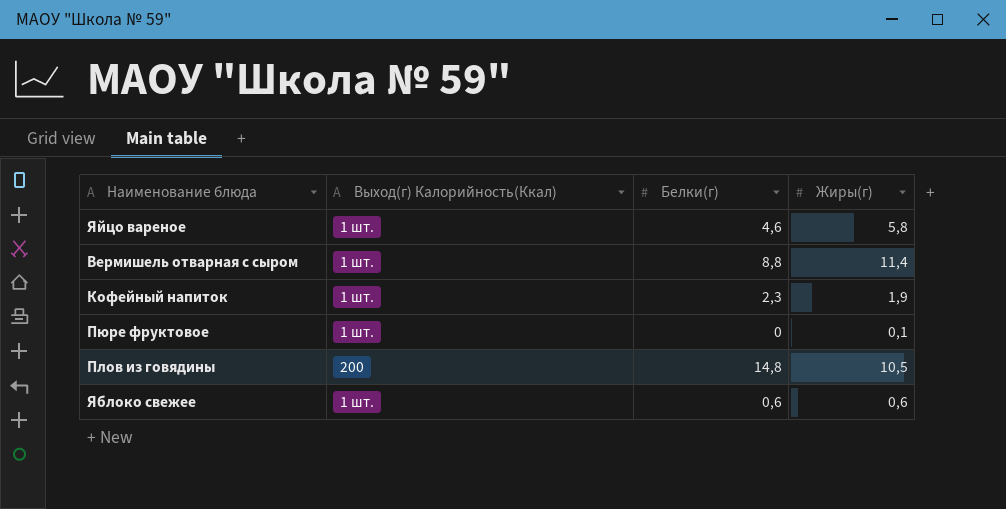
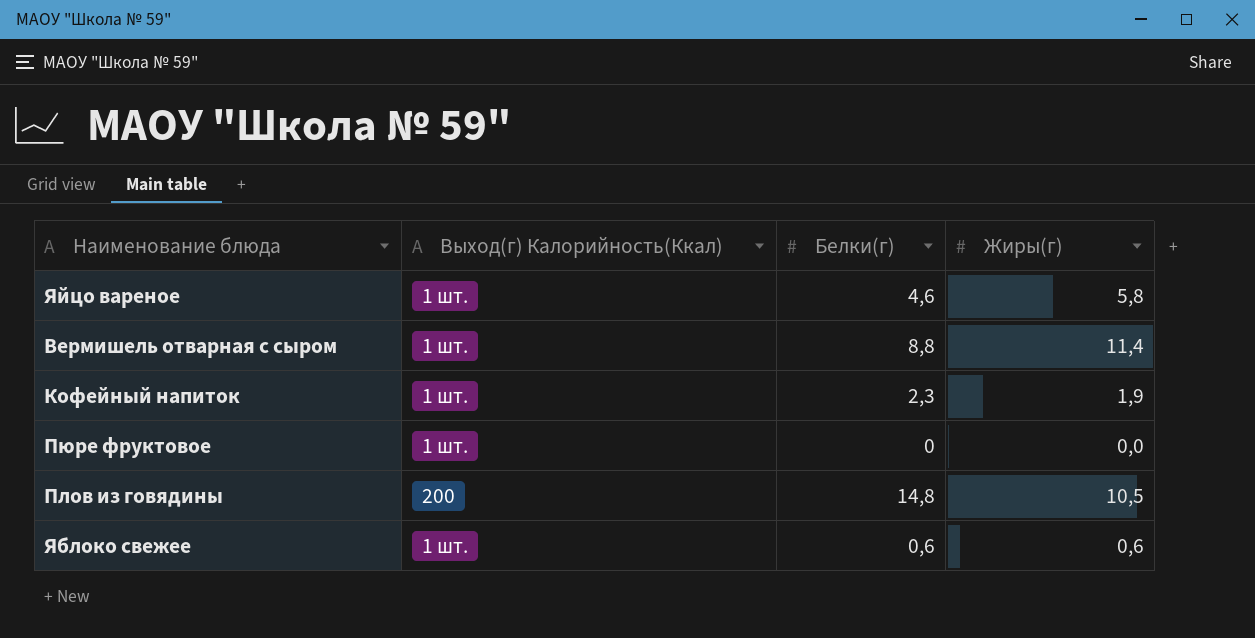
Пюре фруктовое | Жиры(г): 0,1 -> 0,0

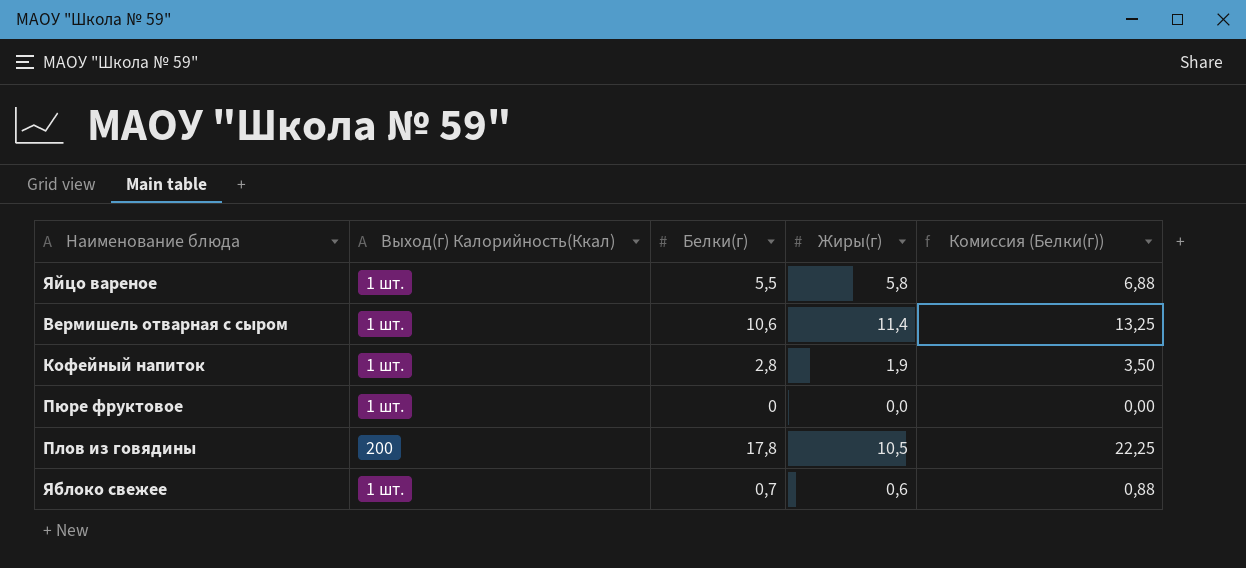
column Комиссия (Белки(г)) | formula: none -> [Белки(г)] * 1,25
Яйцо вареное | Белки(г): 4,6 -> 5,5
Вермишель отварная с сыром | Белки(г): 8,8 -> 10,6
Кофейный напиток | Белки(г): 2,3 -> 2,8
Плов из говядины | Белки(г): 14,8 -> 17,8
Яблоко свежее | Белки(г): 0,6 -> 0,7

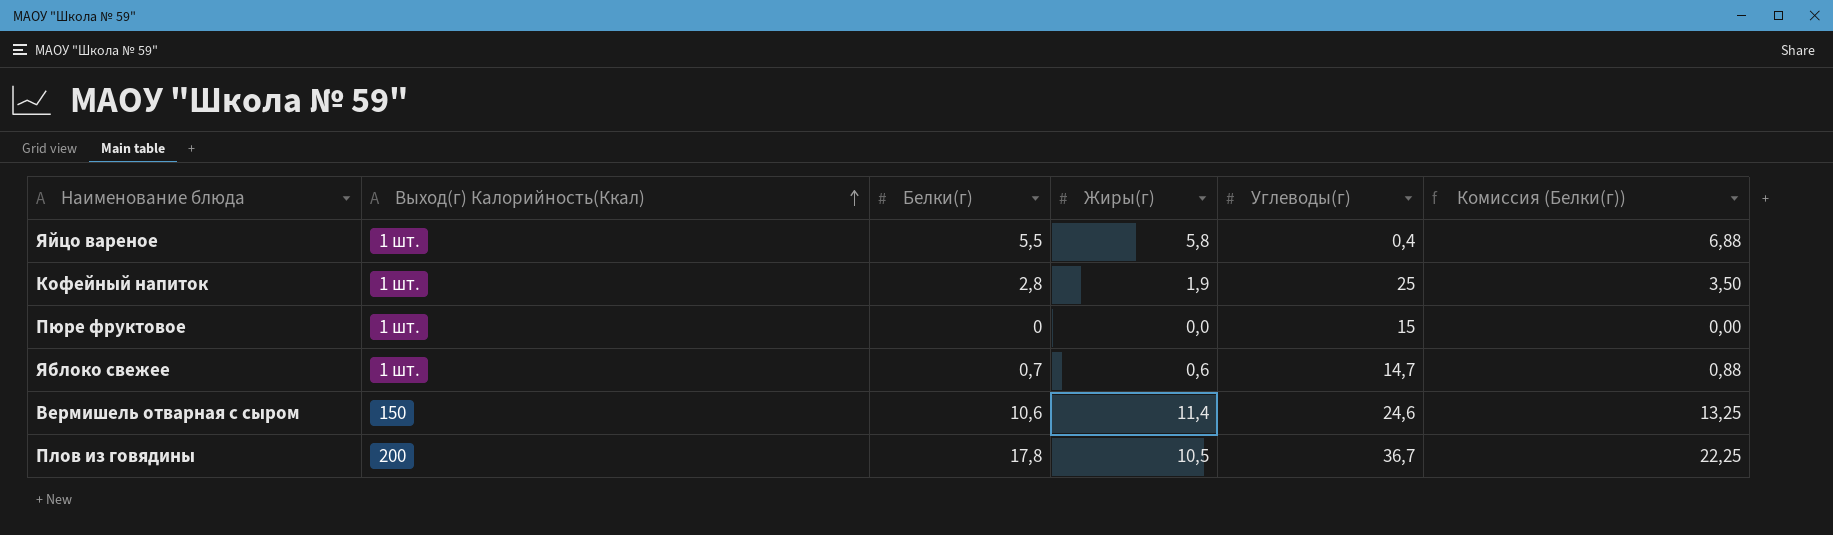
row order: none -> Выход(г) Калорийность(Ккал) ascending
column Углеводы(г) | position: none -> 5
Вермишель отварная с сыром | Выход(г) Калорийность(Ккал): 1 шт. -> 150

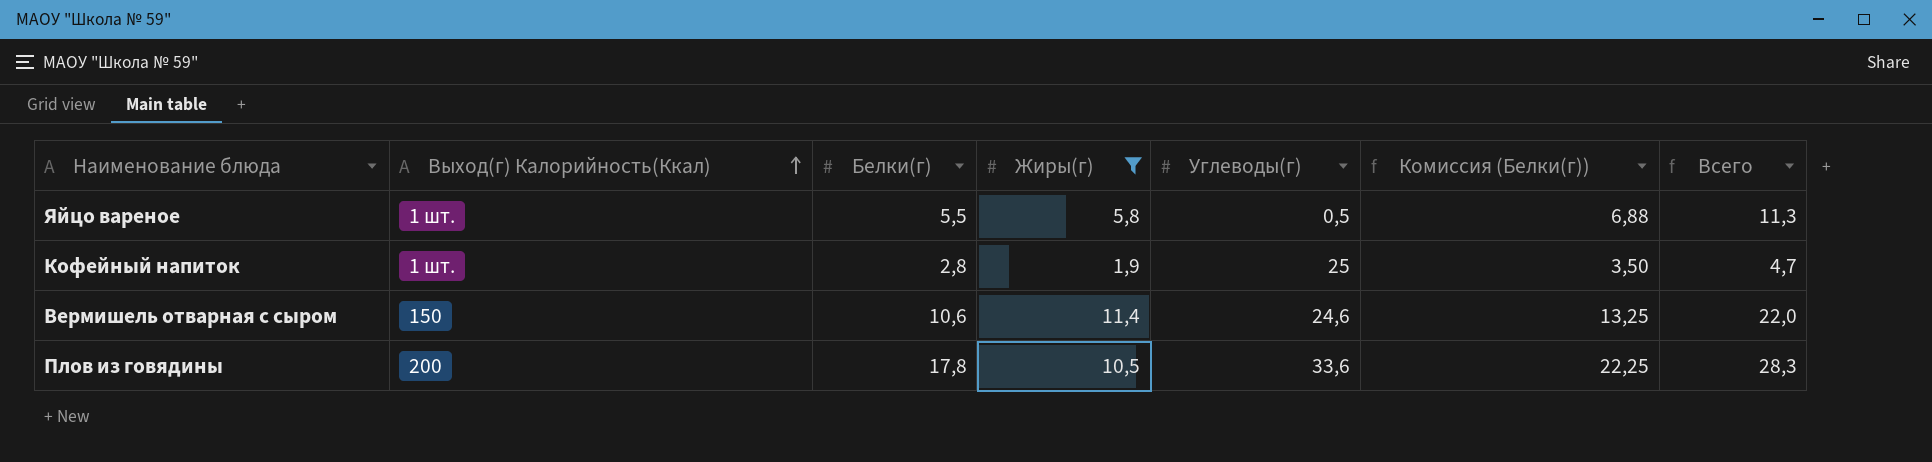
filter: none -> Жиры(г) >= 1,9
column Всего | formula: none -> [Белки(г)] + [Жиры(г)]
Яйцо вареное | Углеводы(г): 0,4 -> 0,5
Плов из говядины | Углеводы(г): 36,7 -> 33,6

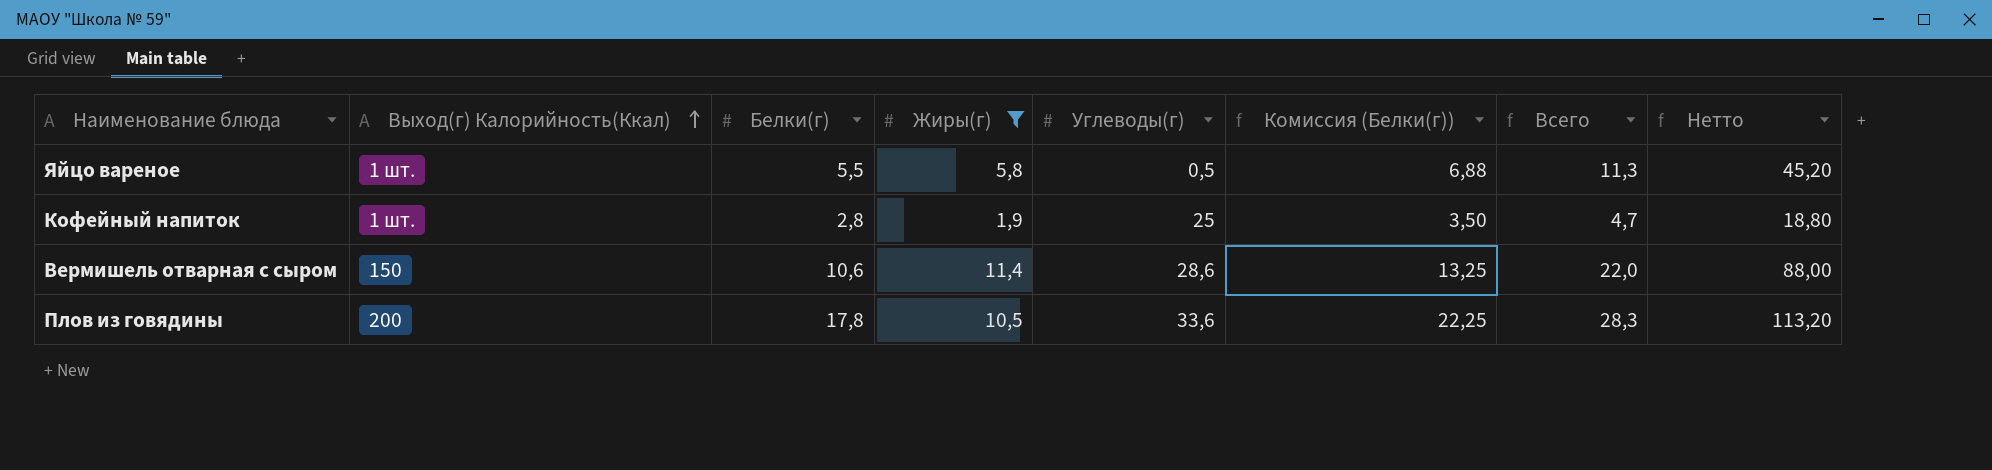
column Нетто | formula: none -> [Всего] * 4
Вермишель отварная с сыром | Углеводы(г): 24,6 -> 28,6

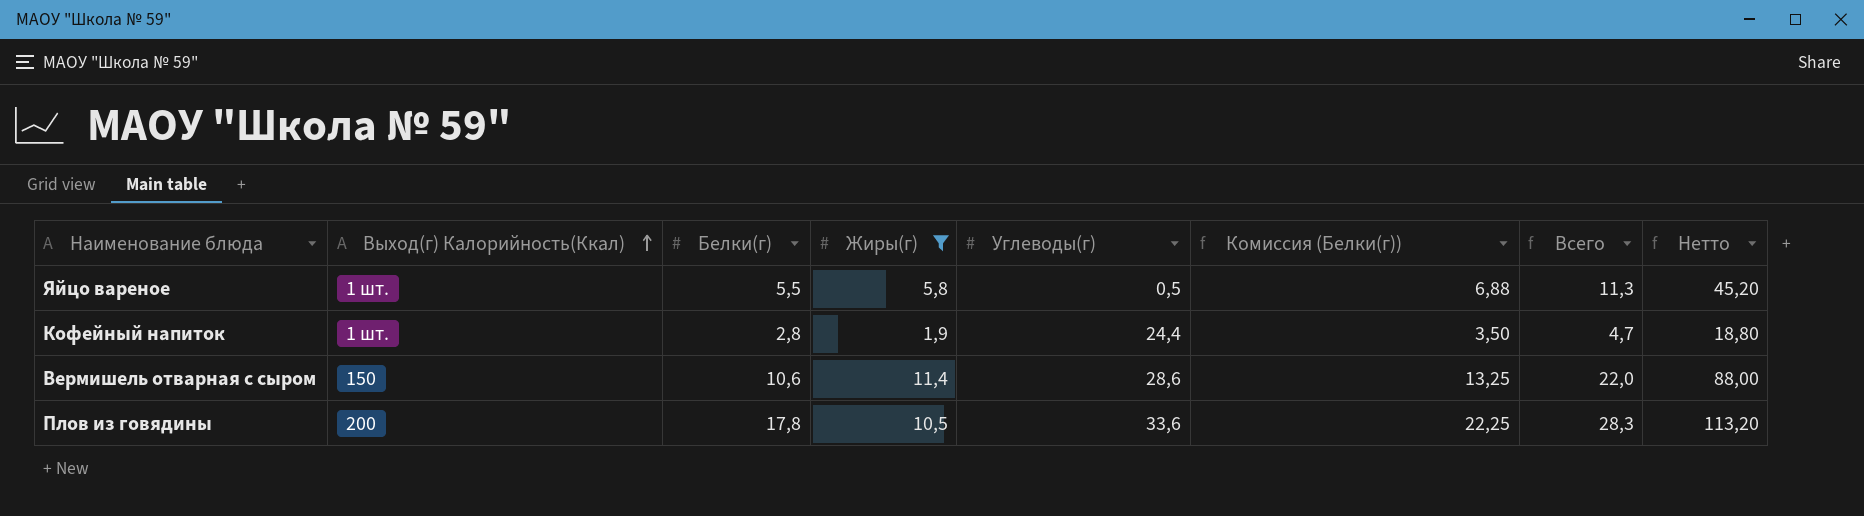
Кофейный напиток | Углеводы(г): 25 -> 24,4

